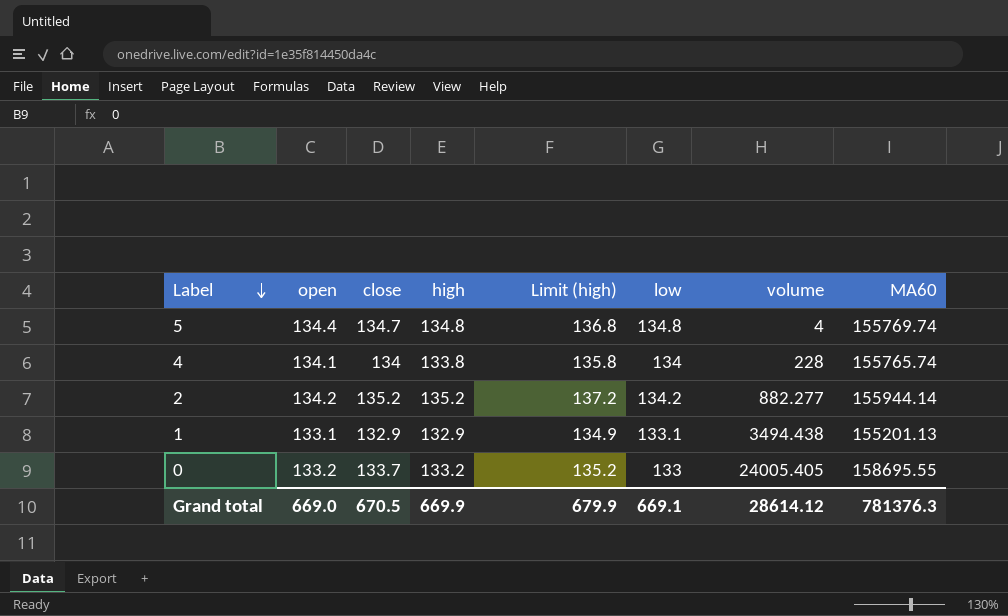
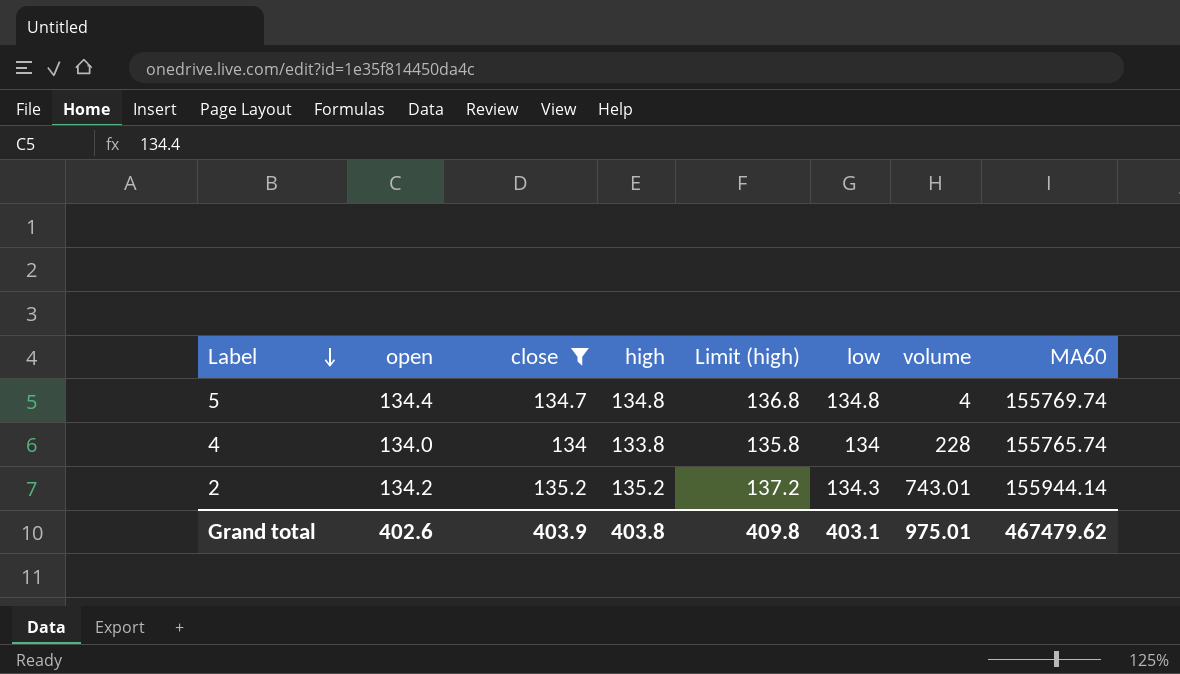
filter: none -> close >= 134
4 | open: 134.1 -> 134.0
2 | low: 134.2 -> 134.3
2 | volume: 882.277 -> 743.01
Grand total | open: 669.0 -> 402.6
Grand total | close: 670.5 -> 403.9
Grand total | high: 669.9 -> 403.8
Grand total | Limit (high): 679.9 -> 409.8
Grand total | low: 669.1 -> 403.1
Grand total | volume: 28614.12 -> 975.01
Grand total | MA60: 781376.3 -> 467479.62

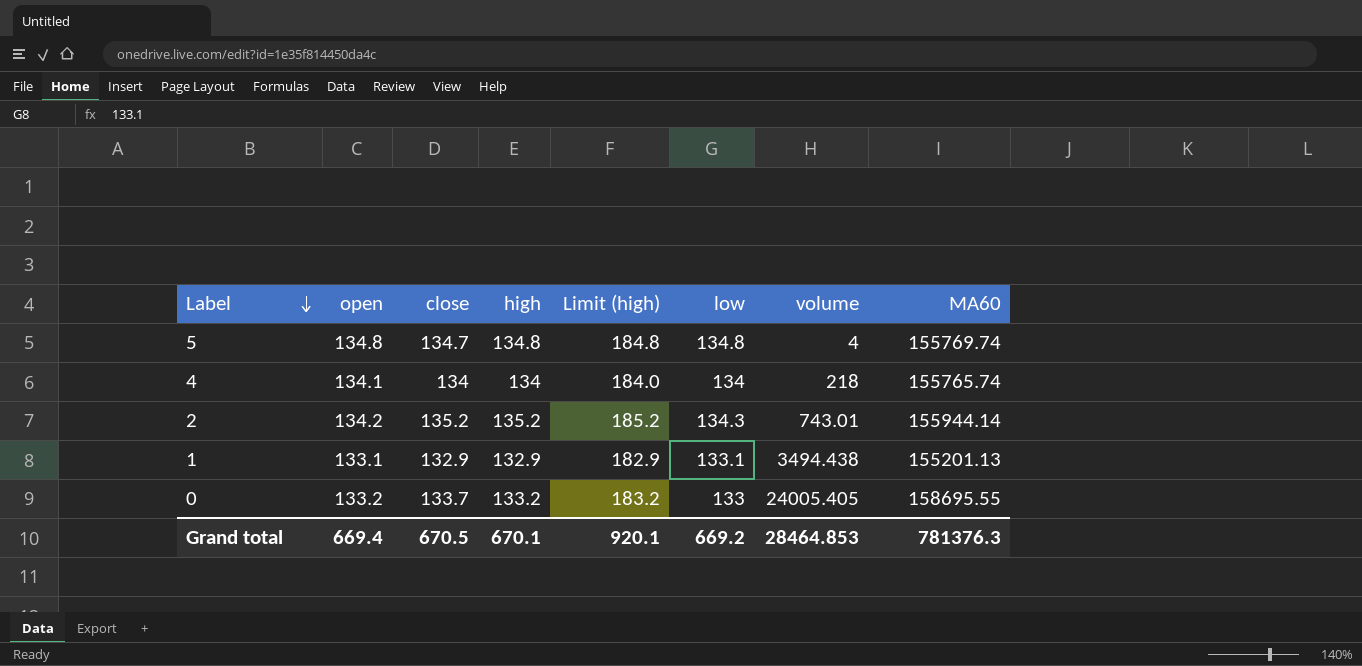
filter: close >= 134 -> none
column Limit (high) | formula: [high] + 2 -> [high] + 50
5 | open: 134.4 -> 134.8
4 | open: 134.0 -> 134.1
4 | high: 133.8 -> 134
4 | volume: 228 -> 218
Grand total | open: 402.6 -> 669.4
Grand total | close: 403.9 -> 670.5
Grand total | high: 403.8 -> 670.1
Grand total | Limit (high): 409.8 -> 920.1
Grand total | low: 403.1 -> 669.2
Grand total | volume: 975.01 -> 28464.853
Grand total | MA60: 467479.62 -> 781376.3

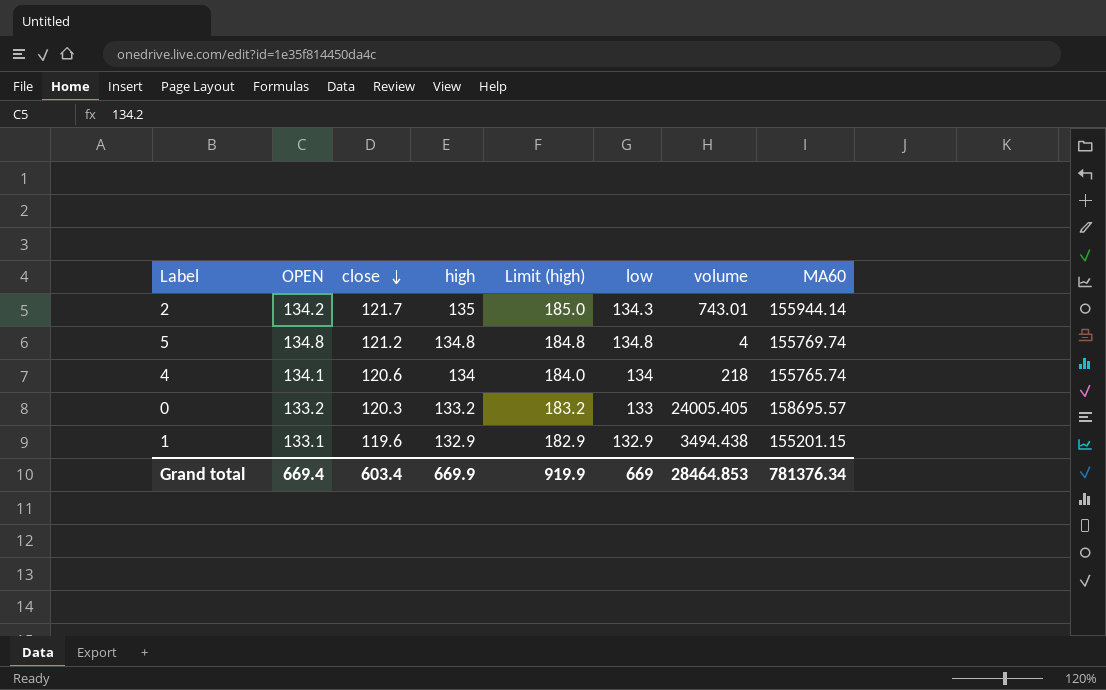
row order: Label descending -> close descending
column name: open -> OPEN
2 | close: 135.2 -> 121.7
2 | high: 135.2 -> 135
2 | Limit (high): 185.2 -> 185.0
5 | close: 134.7 -> 121.2
4 | close: 134 -> 120.6
0 | close: 133.7 -> 120.3
0 | MA60: 158695.55 -> 158695.57
1 | close: 132.9 -> 119.6
1 | low: 133.1 -> 132.9
1 | MA60: 155201.13 -> 155201.15
Grand total | close: 670.5 -> 603.4
Grand total | high: 670.1 -> 669.9
Grand total | Limit (high): 920.1 -> 919.9
Grand total | low: 669.2 -> 669
Grand total | MA60: 781376.3 -> 781376.34

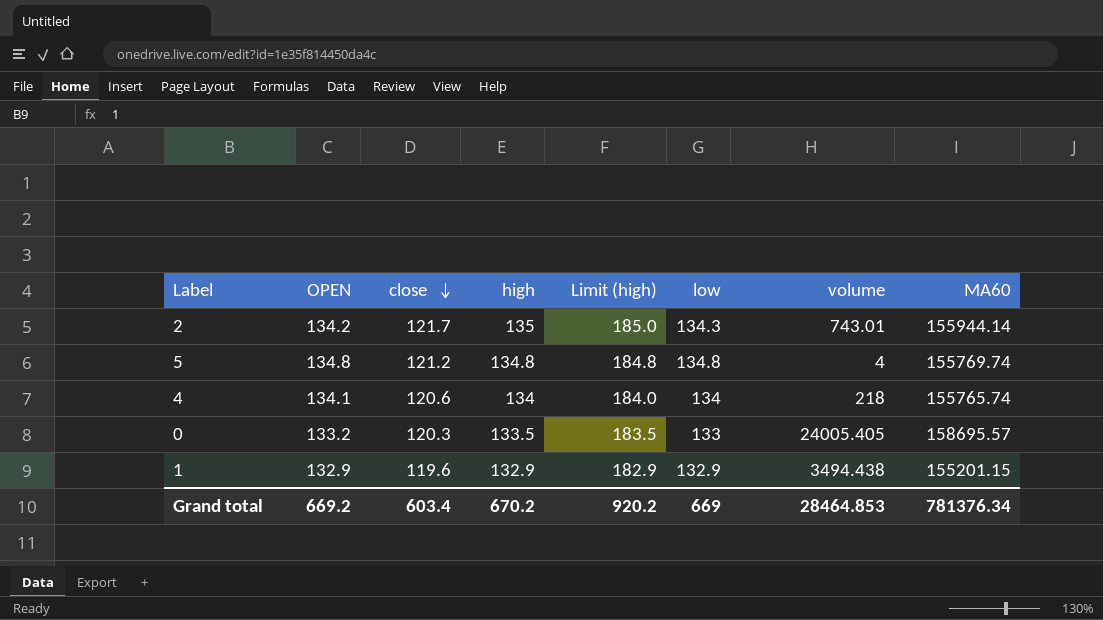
0 | high: 133.2 -> 133.5
0 | Limit (high): 183.2 -> 183.5
1 | OPEN: 133.1 -> 132.9
Grand total | OPEN: 669.4 -> 669.2
Grand total | high: 669.9 -> 670.2
Grand total | Limit (high): 919.9 -> 920.2

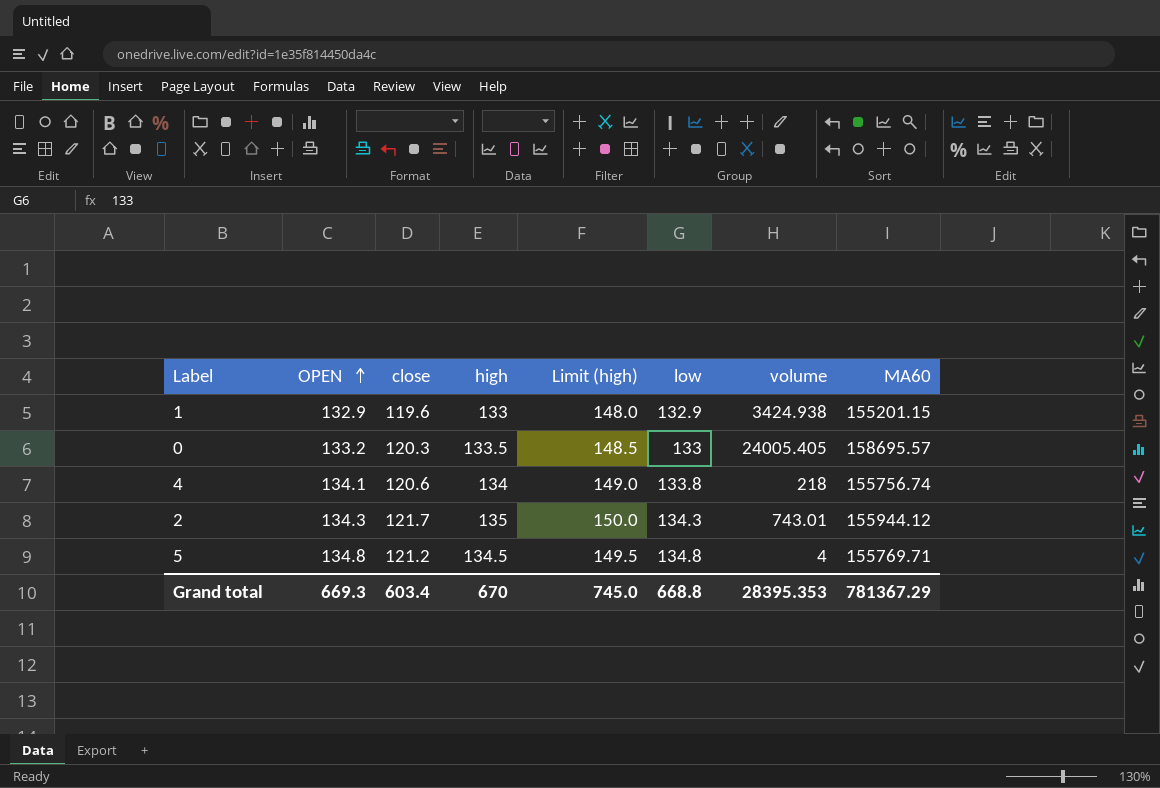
row order: close descending -> OPEN ascending
column Limit (high) | formula: [high] + 50 -> [high] + 15
1 | high: 132.9 -> 133
1 | volume: 3494.438 -> 3424.938
4 | low: 134 -> 133.8
4 | MA60: 155765.74 -> 155756.74
2 | OPEN: 134.2 -> 134.3
2 | MA60: 155944.14 -> 155944.12
5 | high: 134.8 -> 134.5
5 | MA60: 155769.74 -> 155769.71
Grand total | OPEN: 669.2 -> 669.3
Grand total | high: 670.2 -> 670
Grand total | Limit (high): 920.2 -> 745.0
Grand total | low: 669 -> 668.8
Grand total | volume: 28464.853 -> 28395.353
Grand total | MA60: 781376.34 -> 781367.29

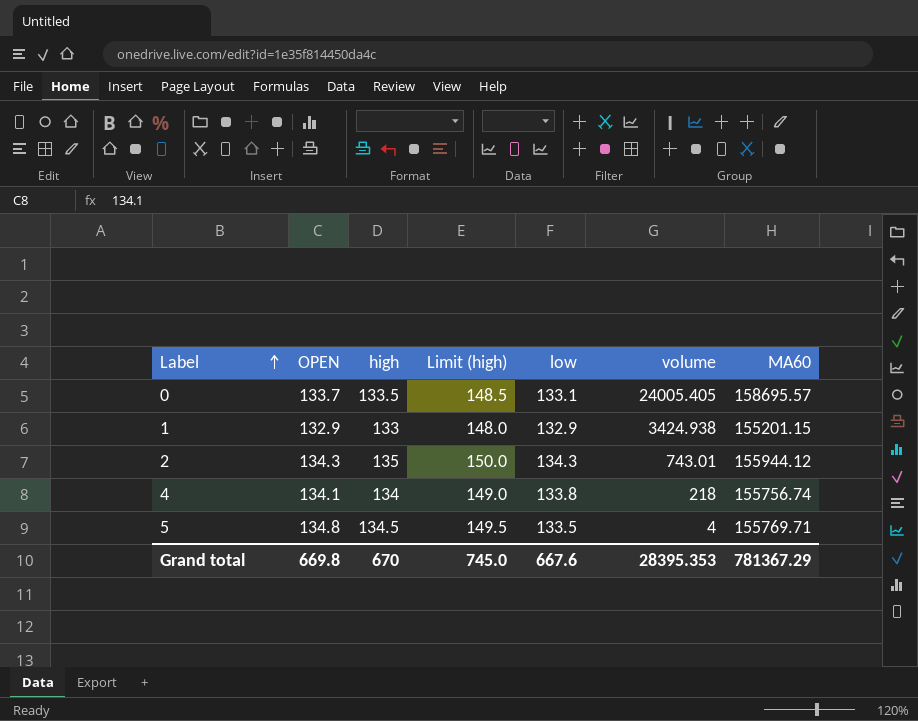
row order: OPEN ascending -> Label ascending
column close | position: 3 -> none
0 | OPEN: 133.2 -> 133.7
0 | low: 133 -> 133.1
5 | low: 134.8 -> 133.5
Grand total | OPEN: 669.3 -> 669.8
Grand total | low: 668.8 -> 667.6

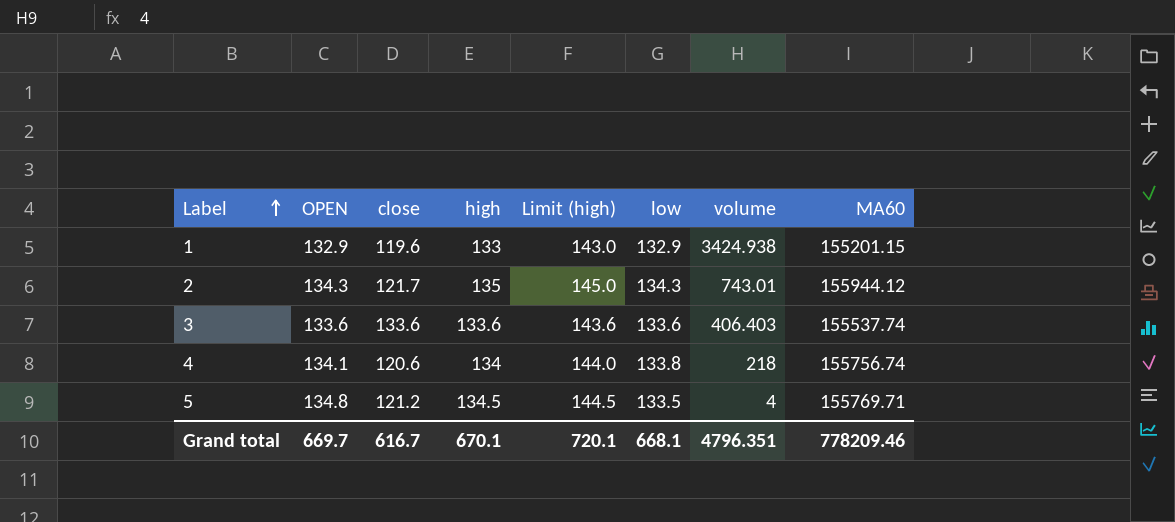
column close | position: none -> 3
column Limit (high) | formula: [high] + 15 -> [high] + 10
row 0: 133.7 | 133.5 | 148.5 | 133.1 | 24005.405 | 158695.57 -> none
row 3: none -> 133.6 | 133.6 | 133.6 | 143.6 | 133.6 | 406.403 | 155537.74
Grand total | OPEN: 669.8 -> 669.7
Grand total | high: 670 -> 670.1
Grand total | Limit (high): 745.0 -> 720.1
Grand total | low: 667.6 -> 668.1
Grand total | volume: 28395.353 -> 4796.351
Grand total | MA60: 781367.29 -> 778209.46

